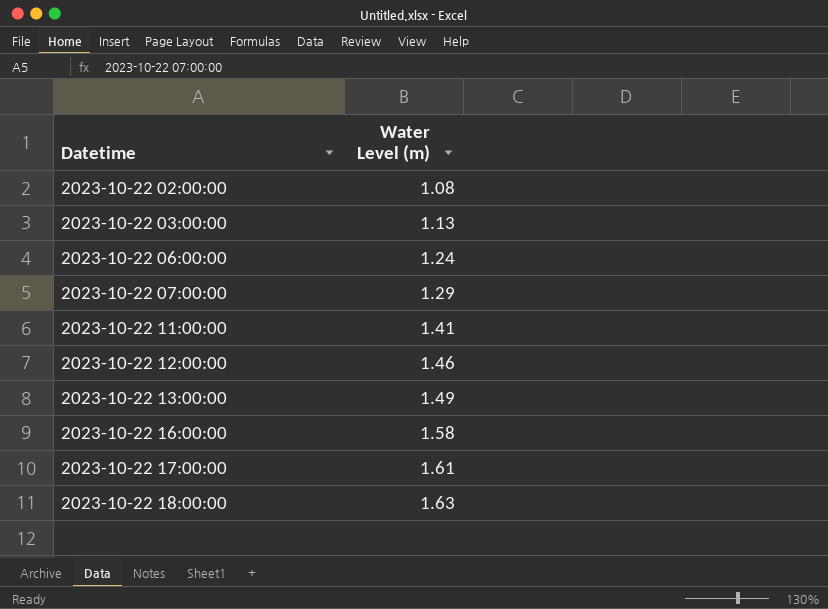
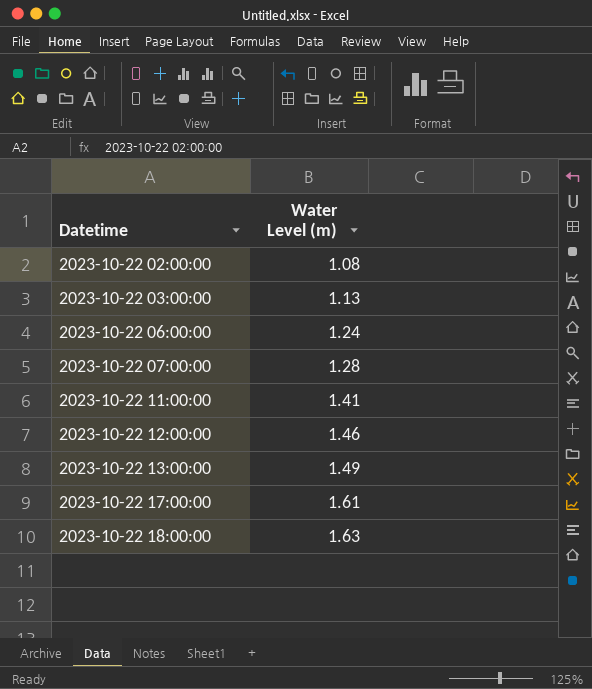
row 2023-10-22 16:00:00: 1.58 -> none
2023-10-22 07:00:00 | Water Level (m): 1.29 -> 1.28

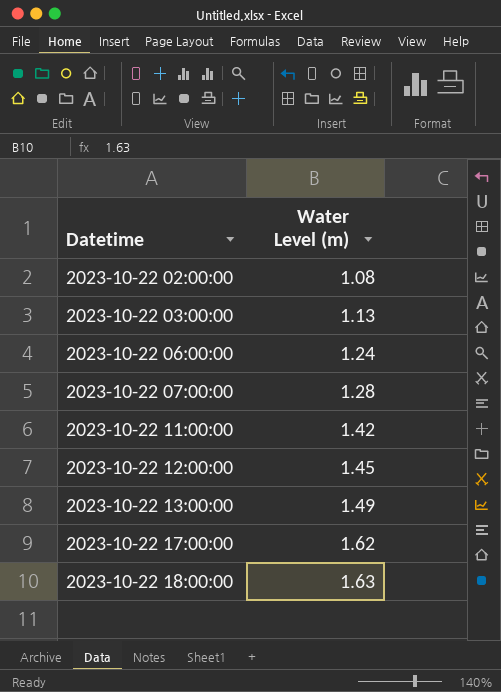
2023-10-22 11:00:00 | Water Level (m): 1.41 -> 1.42
2023-10-22 12:00:00 | Water Level (m): 1.46 -> 1.45
2023-10-22 17:00:00 | Water Level (m): 1.61 -> 1.62

